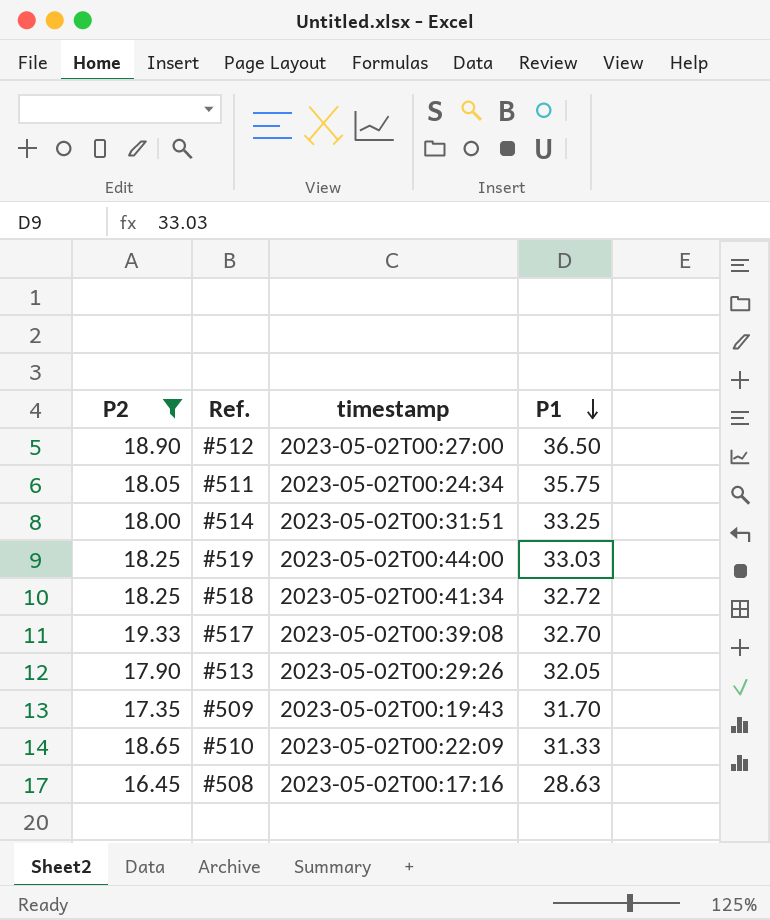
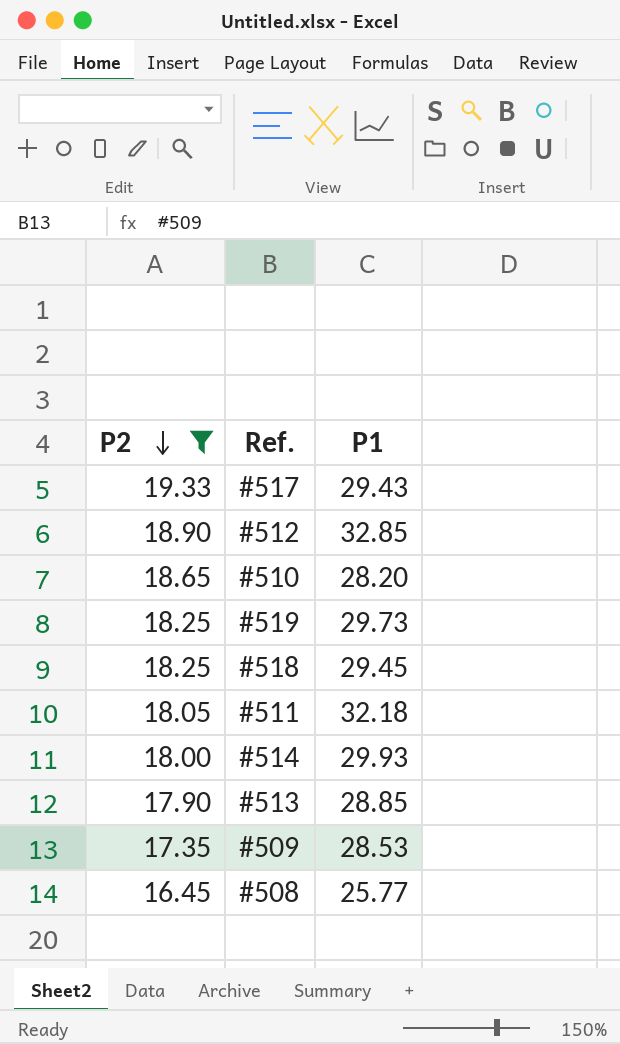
row order: P1 descending -> P2 descending
column timestamp | position: 3 -> none
#517 | P1: 32.70 -> 29.43
#512 | P1: 36.50 -> 32.85
#510 | P1: 31.33 -> 28.20
#519 | P1: 33.03 -> 29.73
#518 | P1: 32.72 -> 29.45
#511 | P1: 35.75 -> 32.18
#514 | P1: 33.25 -> 29.93
#513 | P1: 32.05 -> 28.85
#509 | P1: 31.70 -> 28.53
#508 | P1: 28.63 -> 25.77

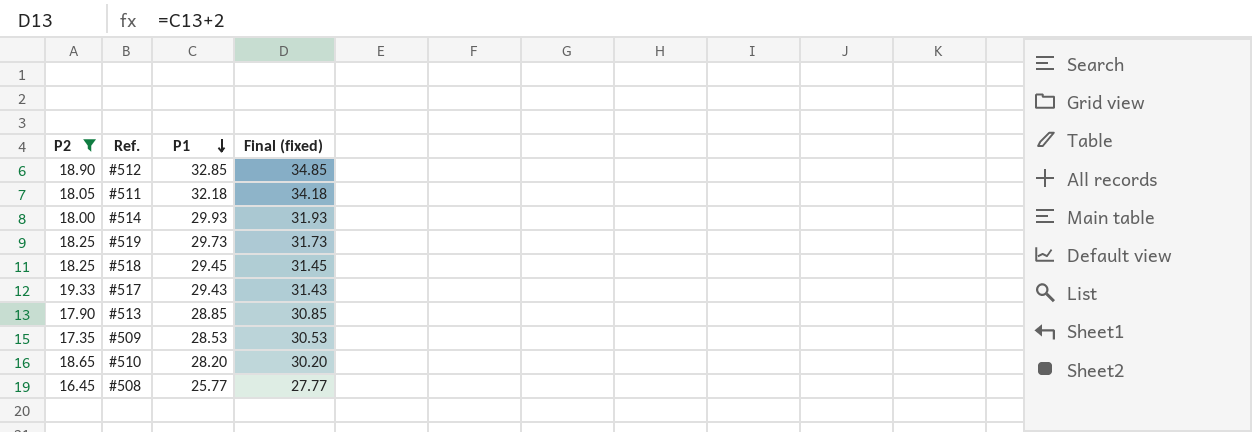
row order: P2 descending -> P1 descending
column Final (fixed) | formula: none -> [P1] + 2

